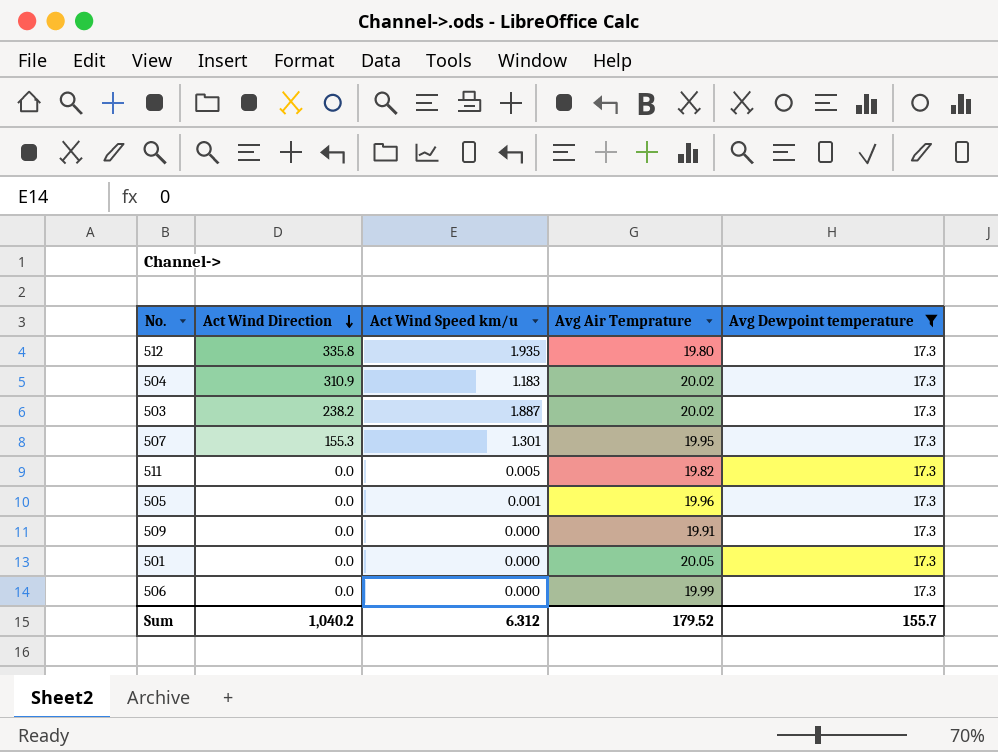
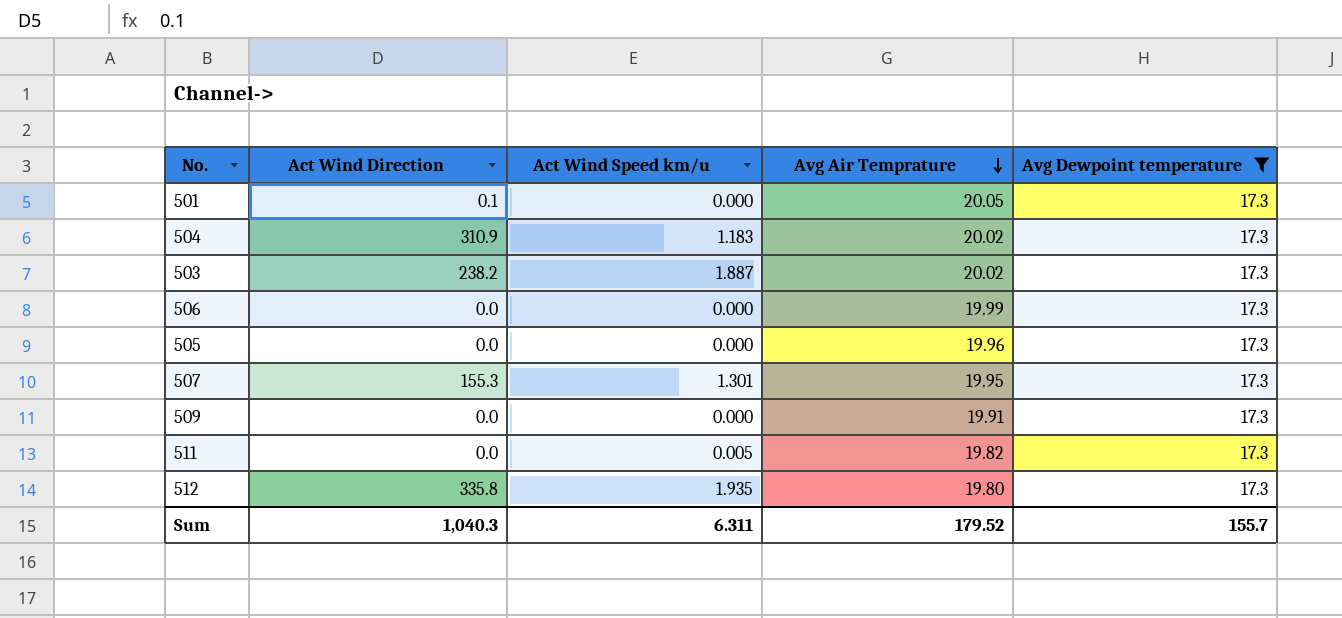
row order: Act Wind Direction descending -> Avg Air Temprature descending
501 | Act Wind Direction: 0.0 -> 0.1
505 | Act Wind Speed km/u: 0.001 -> 0.000
Sum | Act Wind Direction: 1,040.2 -> 1,040.3
Sum | Act Wind Speed km/u: 6.312 -> 6.311

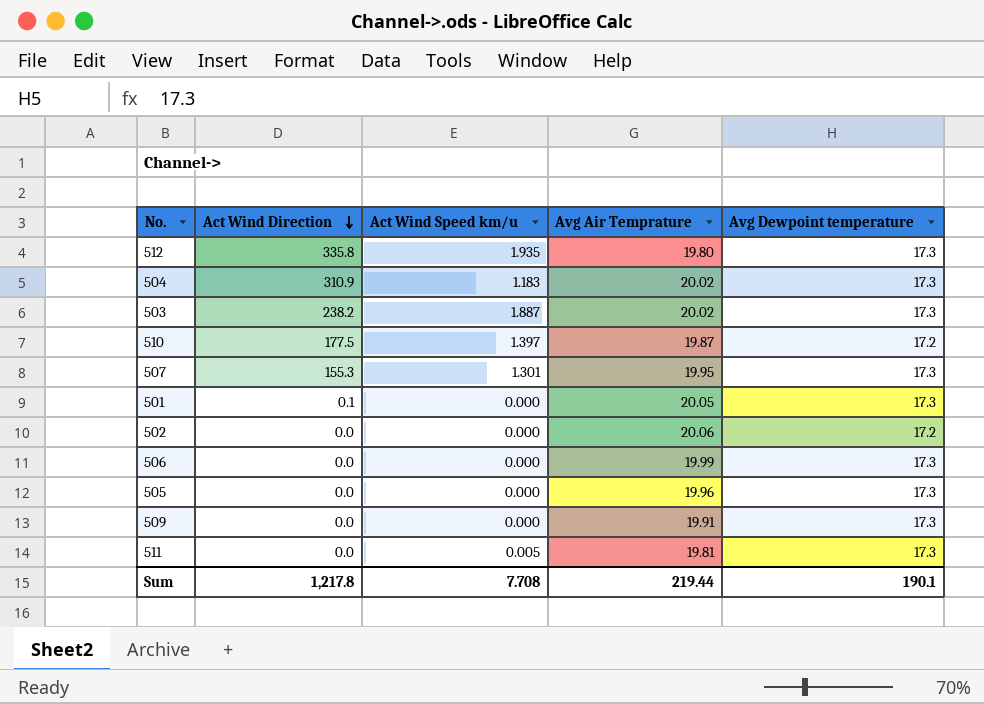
filter: Avg Dewpoint temperature = 17.3 -> none
row order: Avg Air Temprature descending -> Act Wind Direction descending
511 | Avg Air Temprature: 19.82 -> 19.81
Sum | Act Wind Direction: 1,040.3 -> 1,217.8
Sum | Act Wind Speed km/u: 6.311 -> 7.708
Sum | Avg Air Temprature: 179.52 -> 219.44
Sum | Avg Dewpoint temperature: 155.7 -> 190.1

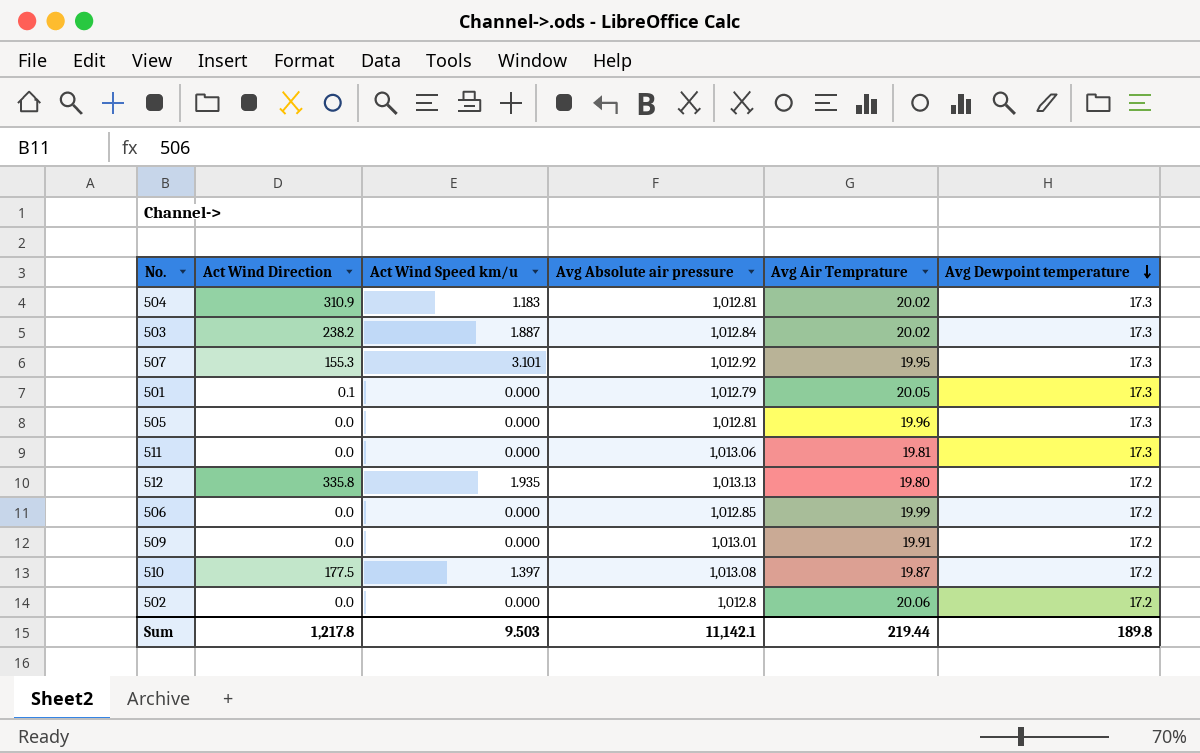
row order: Act Wind Direction descending -> Avg Dewpoint temperature descending
column Avg Absolute air pressure | position: none -> 4
507 | Act Wind Speed km/u: 1.301 -> 3.101
511 | Act Wind Speed km/u: 0.005 -> 0.000
512 | Avg Dewpoint temperature: 17.3 -> 17.2
506 | Avg Dewpoint temperature: 17.3 -> 17.2
509 | Avg Dewpoint temperature: 17.3 -> 17.2
Sum | Act Wind Speed km/u: 7.708 -> 9.503
Sum | Avg Dewpoint temperature: 190.1 -> 189.8

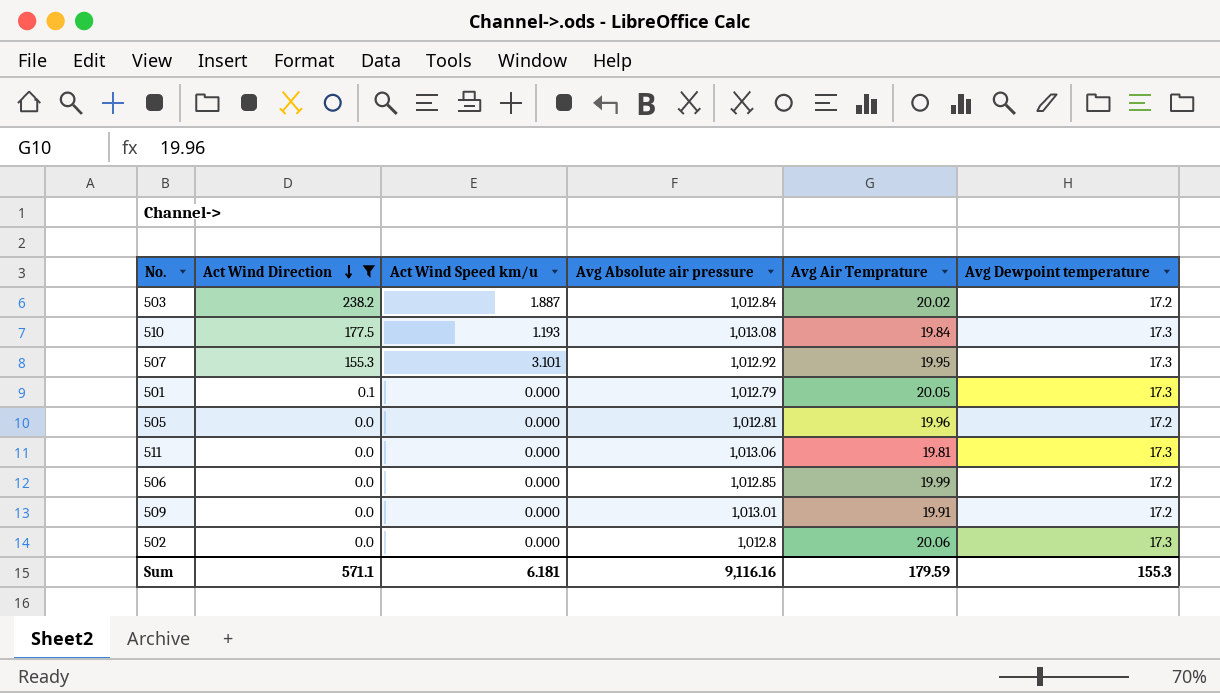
filter: none -> Act Wind Direction <= 238.2
row order: Avg Dewpoint temperature descending -> Act Wind Direction descending
503 | Avg Dewpoint temperature: 17.3 -> 17.2
510 | Act Wind Speed km/u: 1.397 -> 1.193
510 | Avg Air Temprature: 19.87 -> 19.84
510 | Avg Dewpoint temperature: 17.2 -> 17.3
505 | Avg Dewpoint temperature: 17.3 -> 17.2
502 | Avg Dewpoint temperature: 17.2 -> 17.3
Sum | Act Wind Direction: 1,217.8 -> 571.1
Sum | Act Wind Speed km/u: 9.503 -> 6.181
Sum | Avg Absolute air pressure: 11,142.1 -> 9,116.16
Sum | Avg Air Temprature: 219.44 -> 179.59
Sum | Avg Dewpoint temperature: 189.8 -> 155.3

